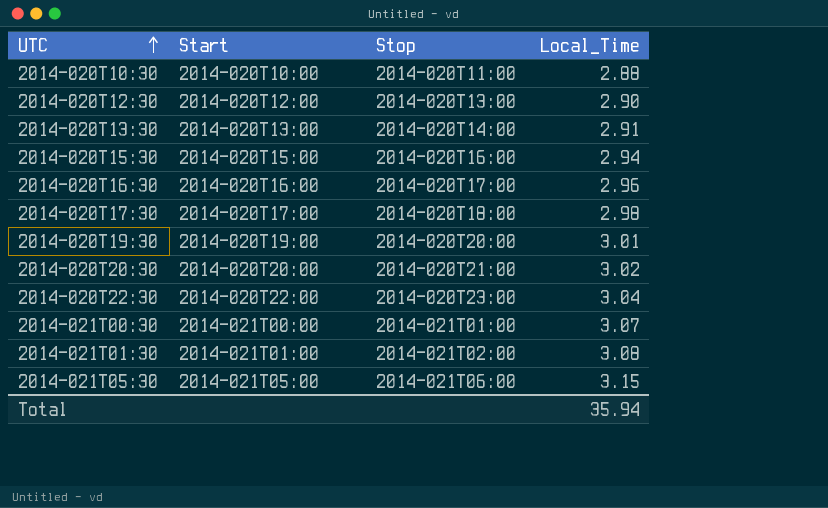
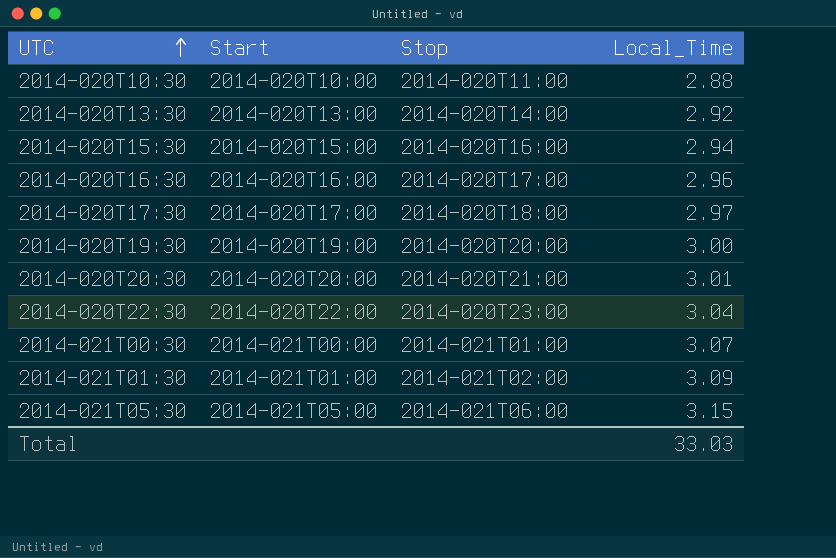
row 2014-020T12:30: 2014-020T12:00 | 2014-020T13:00 | 2.90 -> none
2014-020T13:30 | Local_Time: 2.91 -> 2.92
2014-020T17:30 | Local_Time: 2.98 -> 2.97
2014-020T19:30 | Local_Time: 3.01 -> 3.00
2014-020T20:30 | Local_Time: 3.02 -> 3.01
2014-021T01:30 | Local_Time: 3.08 -> 3.09
Total | Local_Time: 35.94 -> 33.03

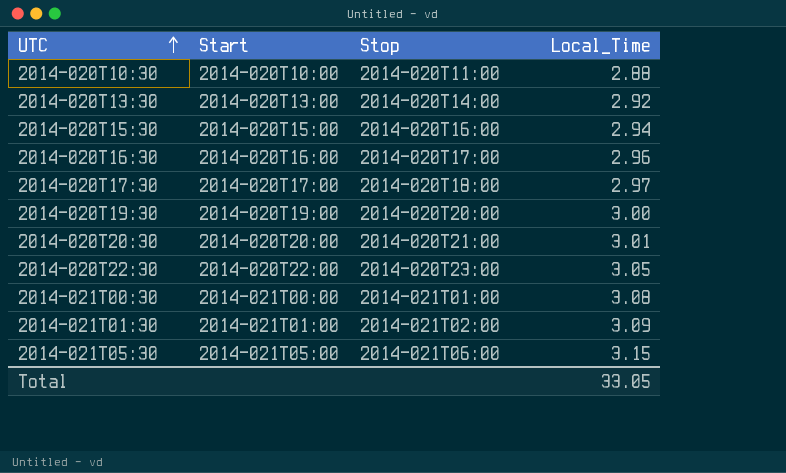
2014-020T22:30 | Local_Time: 3.04 -> 3.05
2014-021T00:30 | Local_Time: 3.07 -> 3.08
Total | Local_Time: 33.03 -> 33.05

